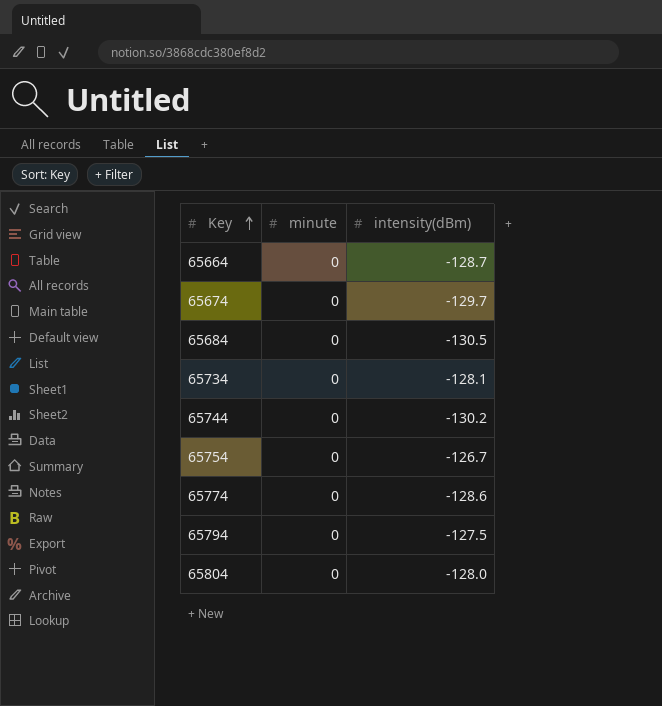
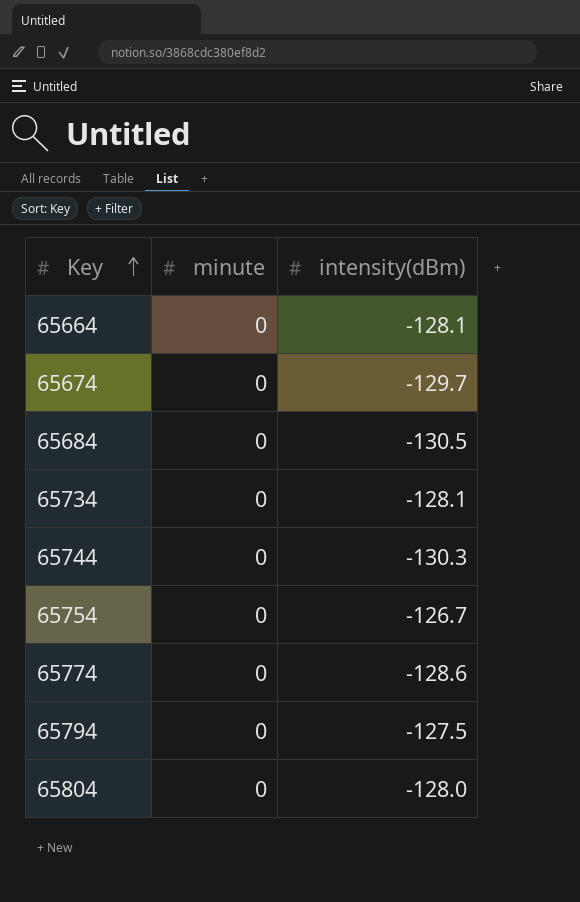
65664 | intensity(dBm): -128.7 -> -128.1
65744 | intensity(dBm): -130.2 -> -130.3

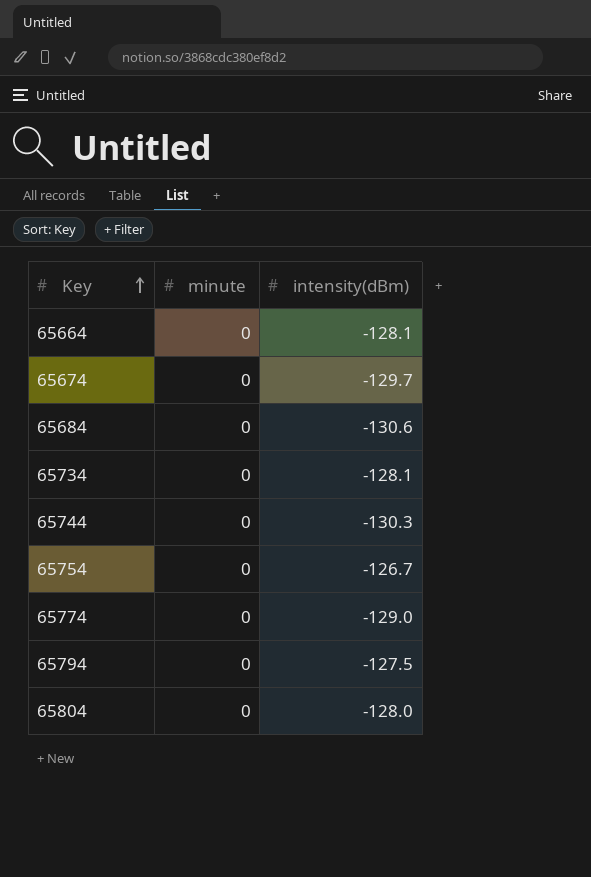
65684 | intensity(dBm): -130.5 -> -130.6
65774 | intensity(dBm): -128.6 -> -129.0

